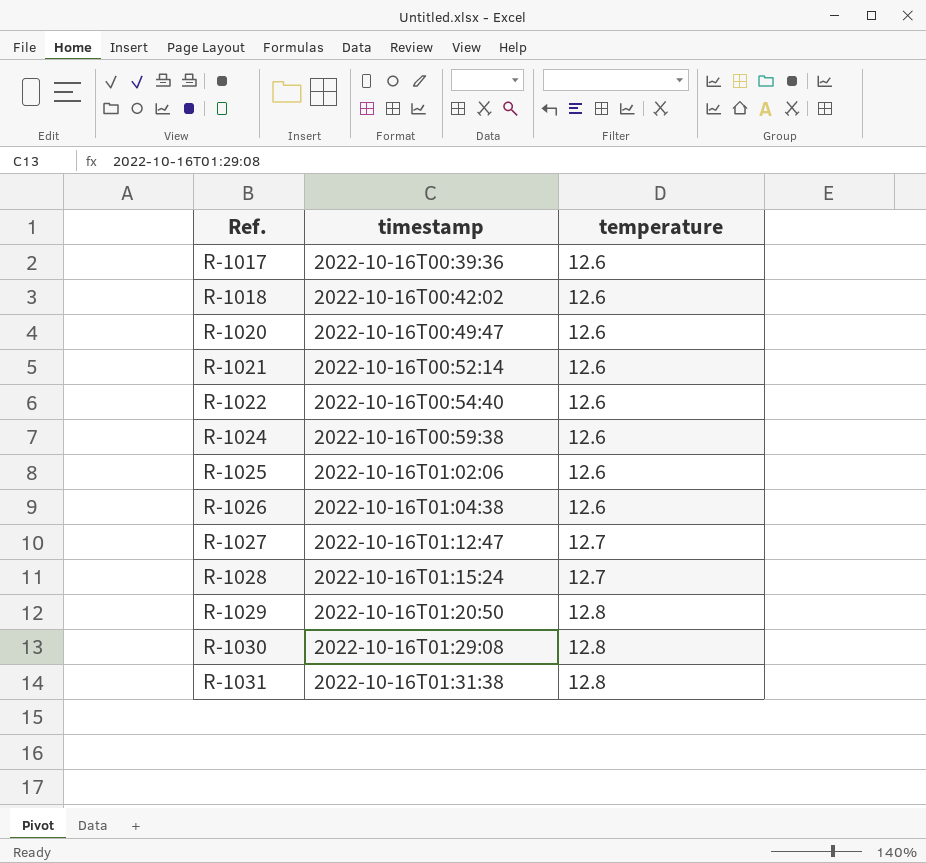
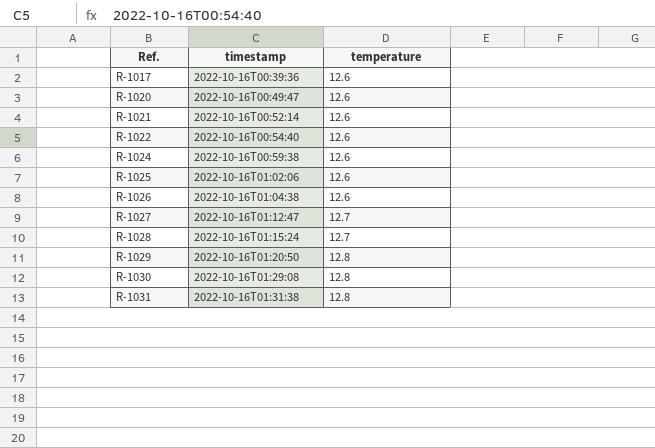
row R-1018: 2022-10-16T00:42:02 | 12.6 -> none

